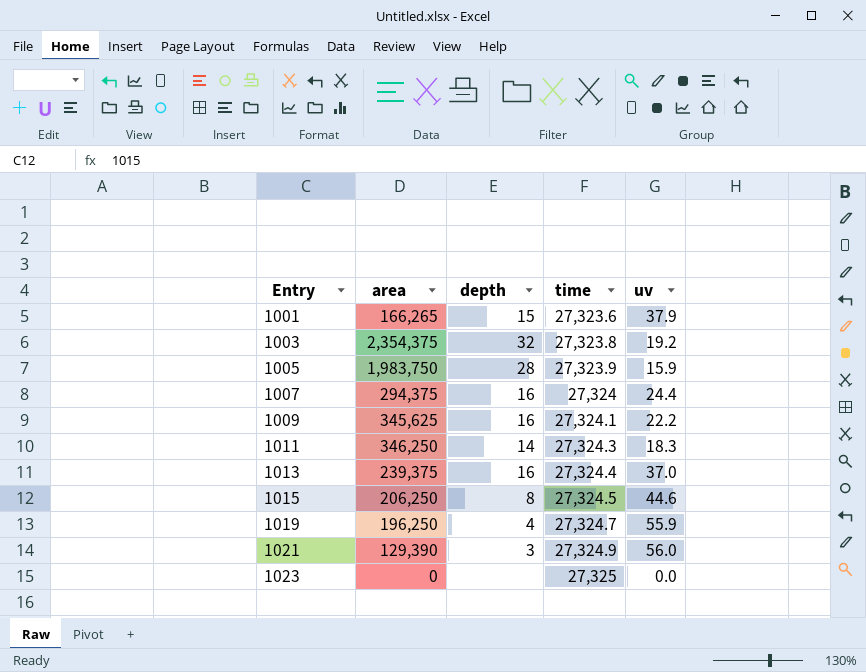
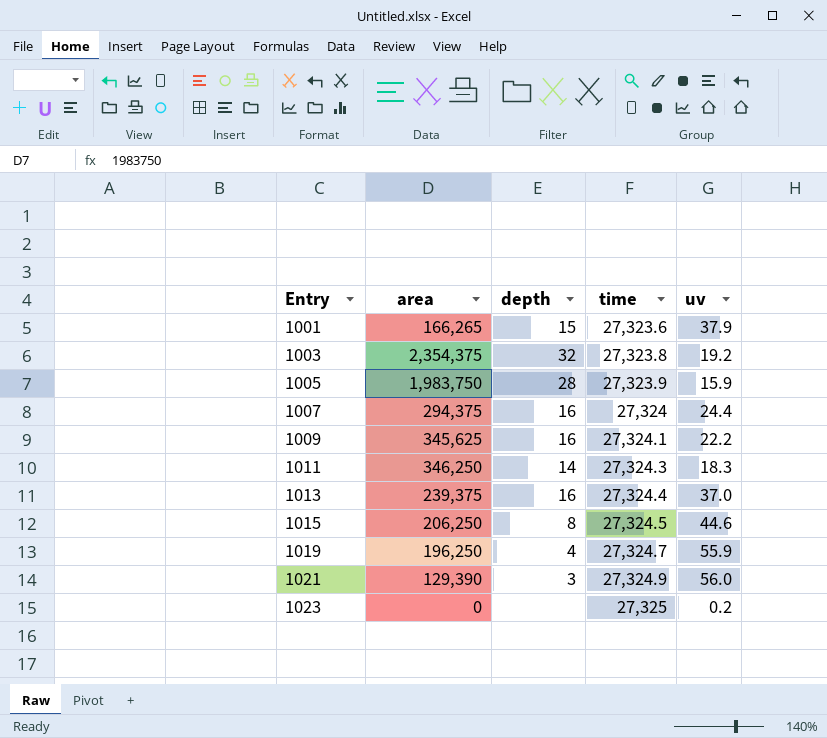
1023 | uv: 0.0 -> 0.2

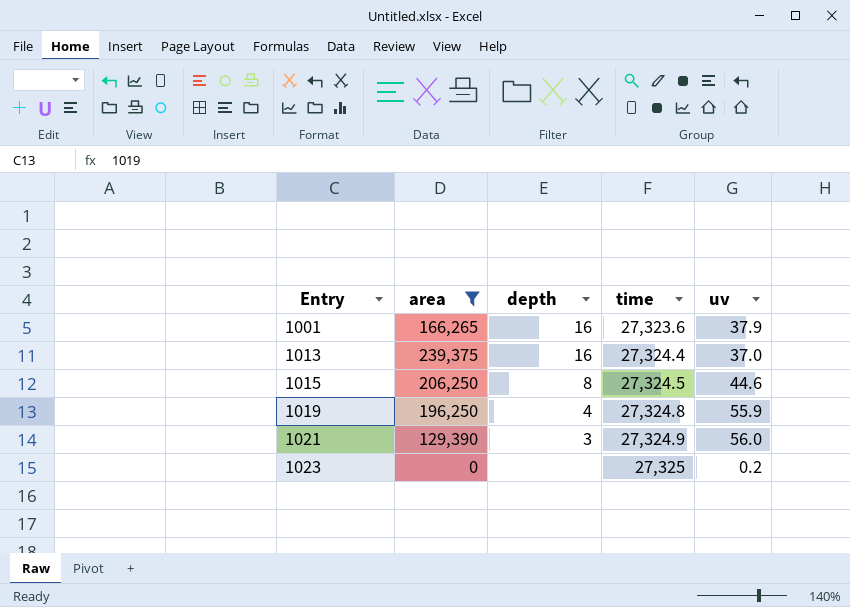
filter: none -> area <= 239,375
1001 | depth: 15 -> 16
1019 | time: 27,324.7 -> 27,324.8

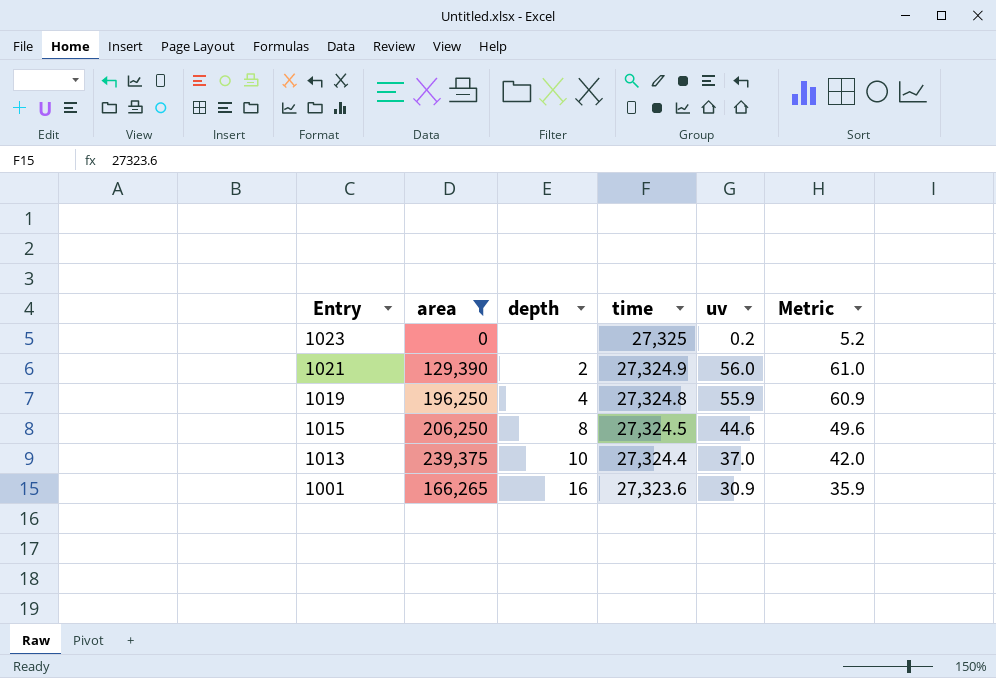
row order: Entry ascending -> Entry descending
column Metric | formula: none -> [uv] + 5
1021 | depth: 3 -> 2
1013 | depth: 16 -> 10
1001 | uv: 37.9 -> 30.9

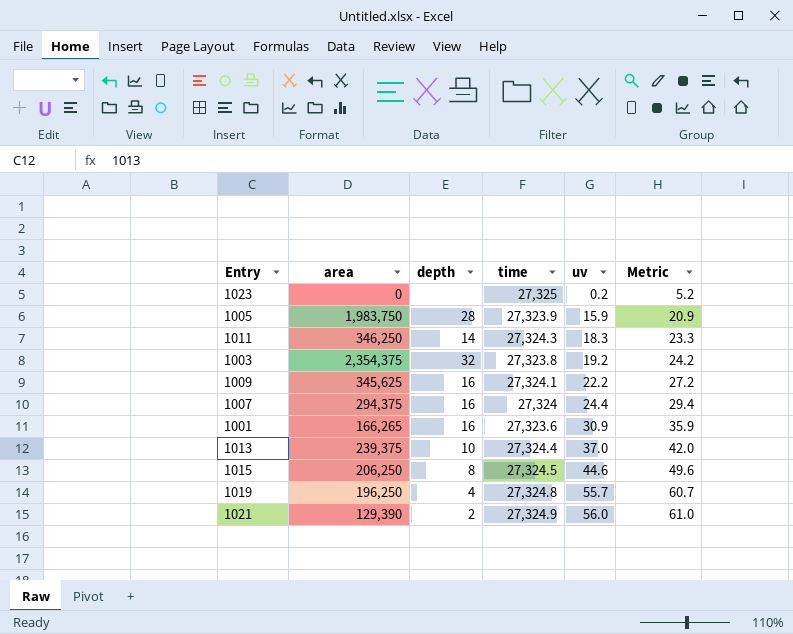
filter: area <= 239,375 -> none
row order: Entry descending -> uv ascending
1019 | uv: 55.9 -> 55.7
1019 | Metric: 60.9 -> 60.7

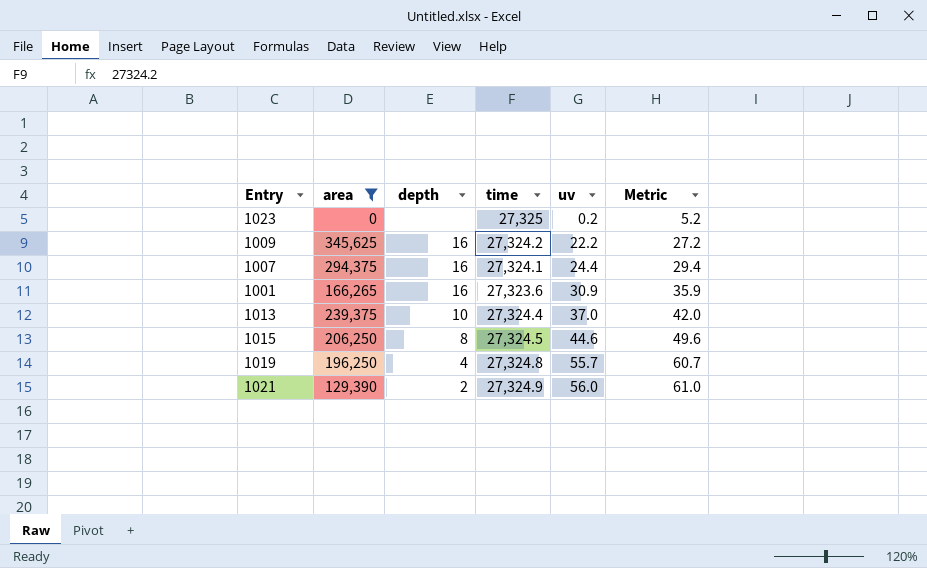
filter: none -> area <= 345,625
1009 | time: 27,324.1 -> 27,324.2
1007 | time: 27,324 -> 27,324.1

